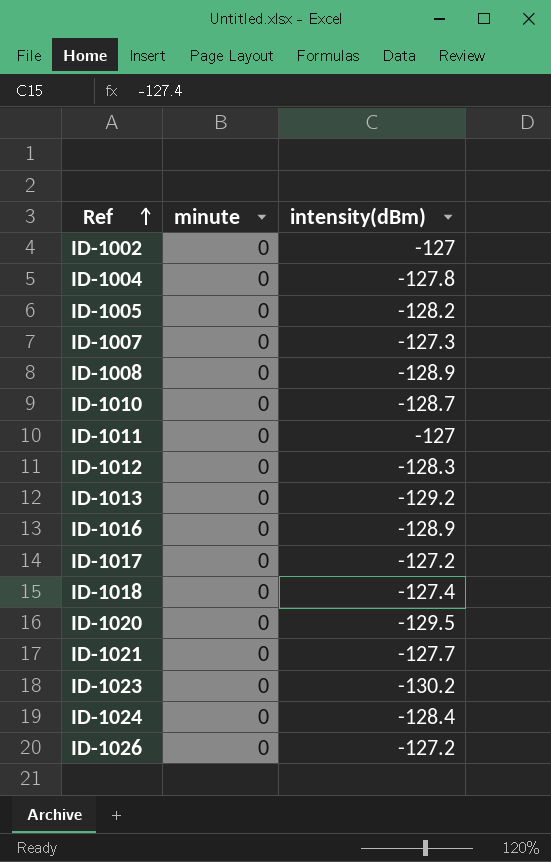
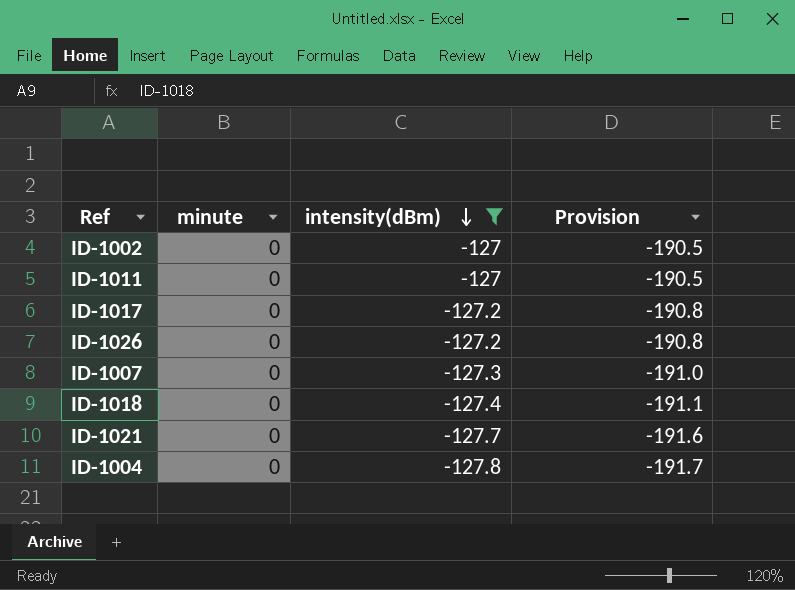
filter: none -> intensity(dBm) >= -127.8
row order: Ref ascending -> intensity(dBm) descending
column Provision | formula: none -> [intensity(dBm)] * 1.5

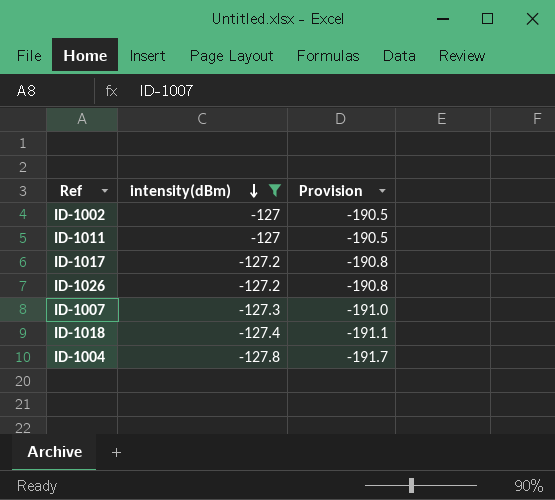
column minute | position: 2 -> none
row ID-1021: 0 | -127.7 | -191.6 -> none

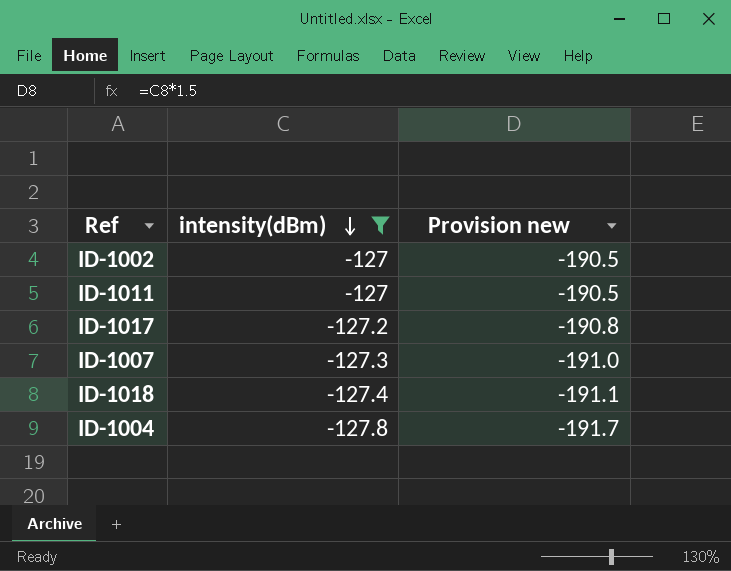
column name: Provision -> Provision new
row ID-1026: -127.2 | -190.8 -> none

